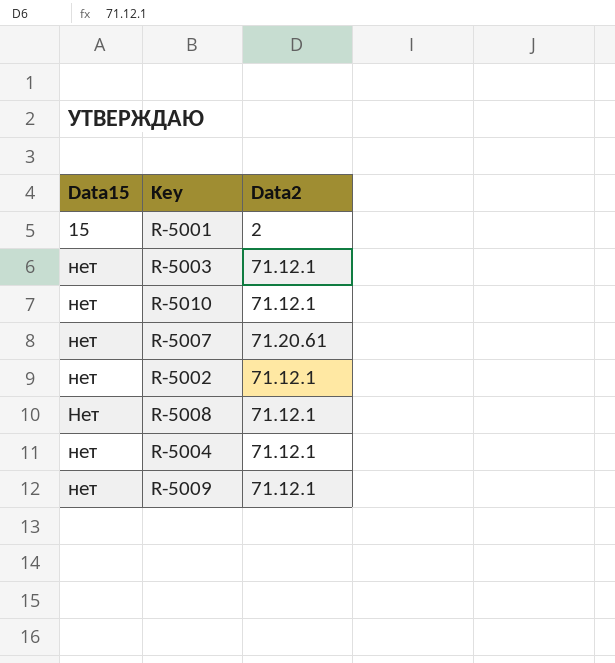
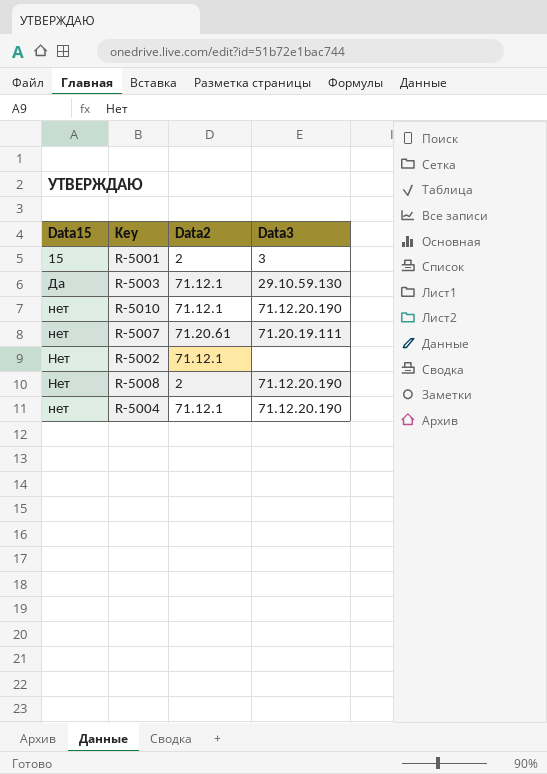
column Data3 | position: none -> 4
row R-5009: нет | 71.12.1 -> none
R-5003 | Data15: нет -> Да
R-5002 | Data15: нет -> Нет
R-5008 | Data2: 71.12.1 -> 2

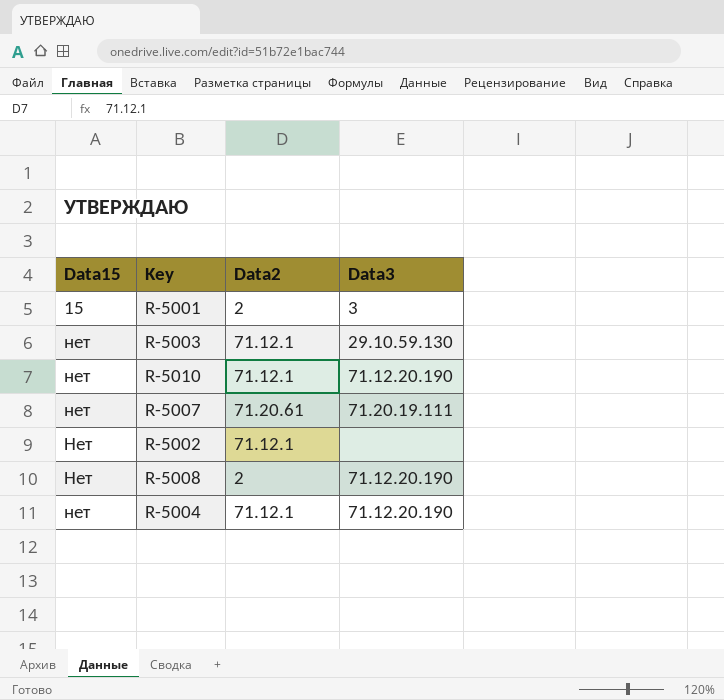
R-5003 | Data15: Да -> нет

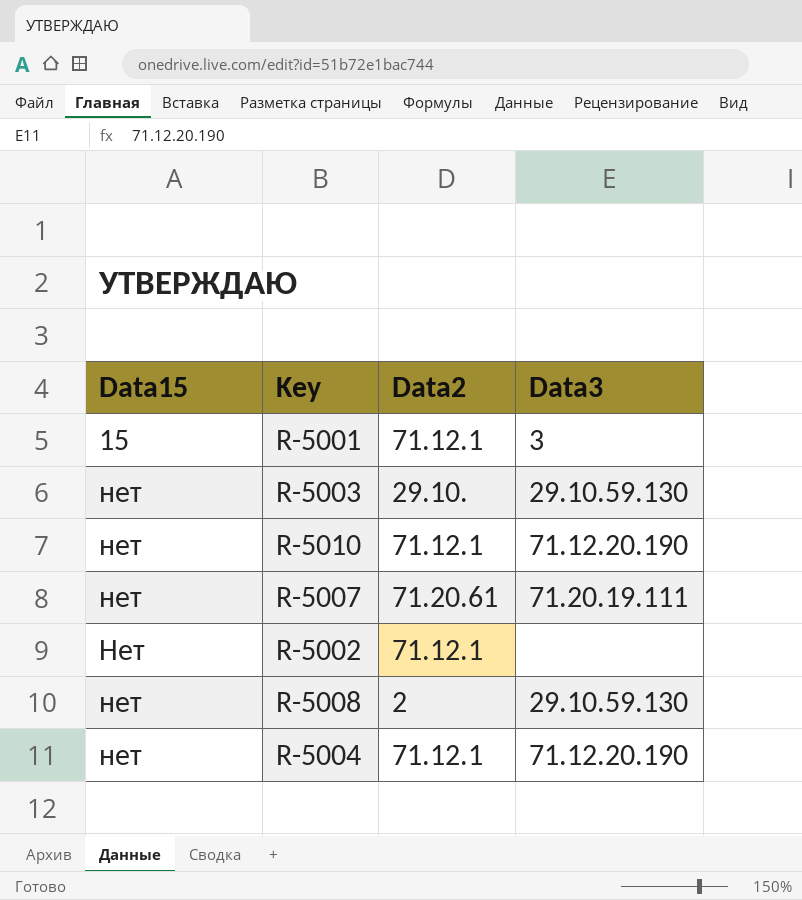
R-5001 | Data2: 2 -> 71.12.1
R-5003 | Data2: 71.12.1 -> 29.10.
R-5008 | Data15: Нет -> нет
R-5008 | Data3: 71.12.20.190 -> 29.10.59.130

